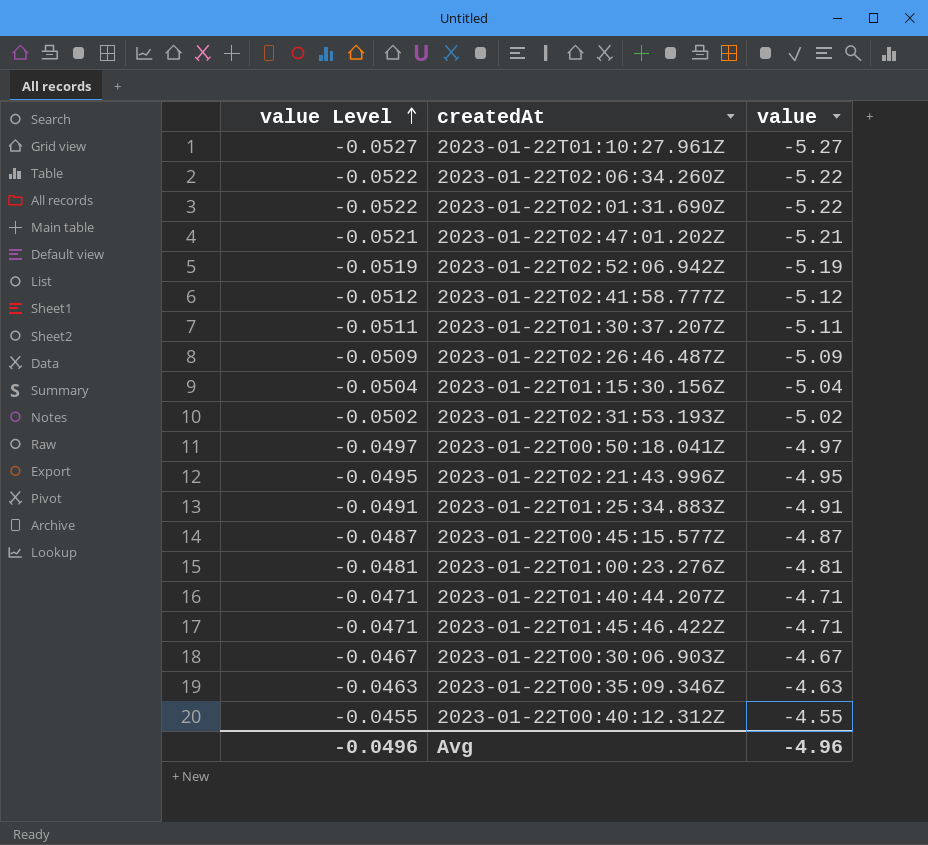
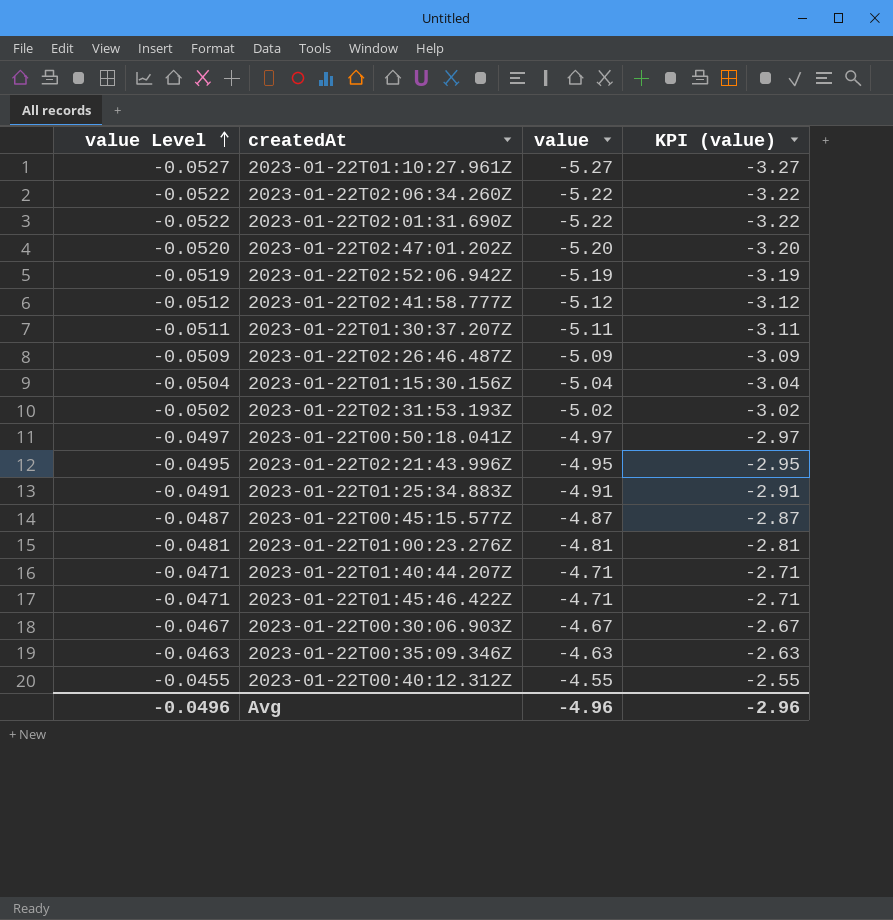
column KPI (value) | formula: none -> [value] + 2
2023-01-22T02:47:01.202Z | value Level: -0.0521 -> -0.0520
2023-01-22T02:47:01.202Z | value: -5.21 -> -5.20

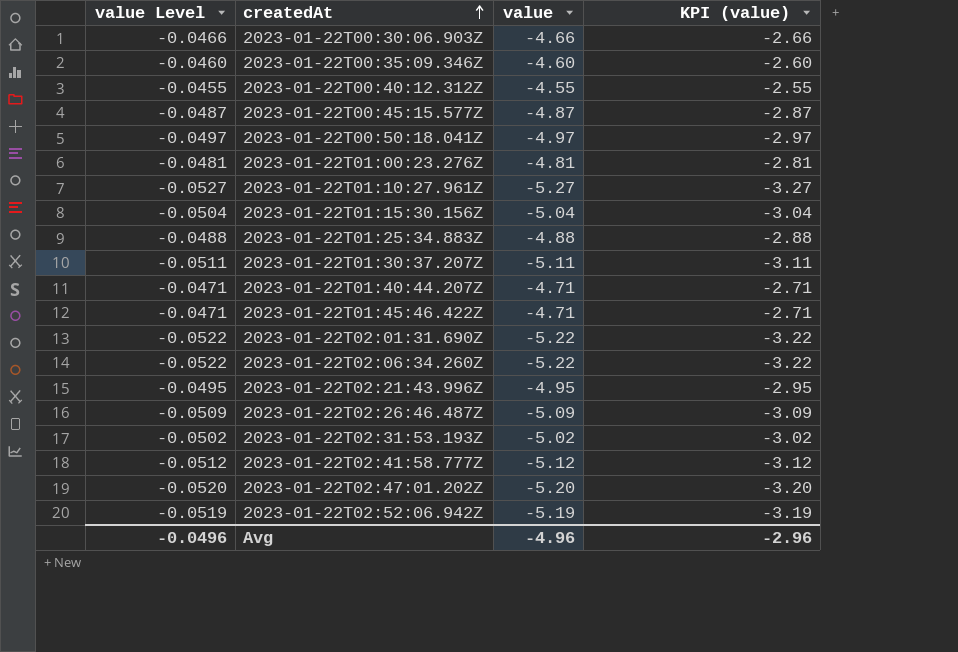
row order: value Level ascending -> createdAt ascending
2023-01-22T00:30:06.903Z | value Level: -0.0467 -> -0.0466
2023-01-22T00:30:06.903Z | value: -4.67 -> -4.66
2023-01-22T00:30:06.903Z | KPI (value): -2.67 -> -2.66
2023-01-22T00:35:09.346Z | value Level: -0.0463 -> -0.0460
2023-01-22T00:35:09.346Z | value: -4.63 -> -4.60
2023-01-22T00:35:09.346Z | KPI (value): -2.63 -> -2.60
2023-01-22T01:25:34.883Z | value Level: -0.0491 -> -0.0488
2023-01-22T01:25:34.883Z | value: -4.91 -> -4.88
2023-01-22T01:25:34.883Z | KPI (value): -2.91 -> -2.88

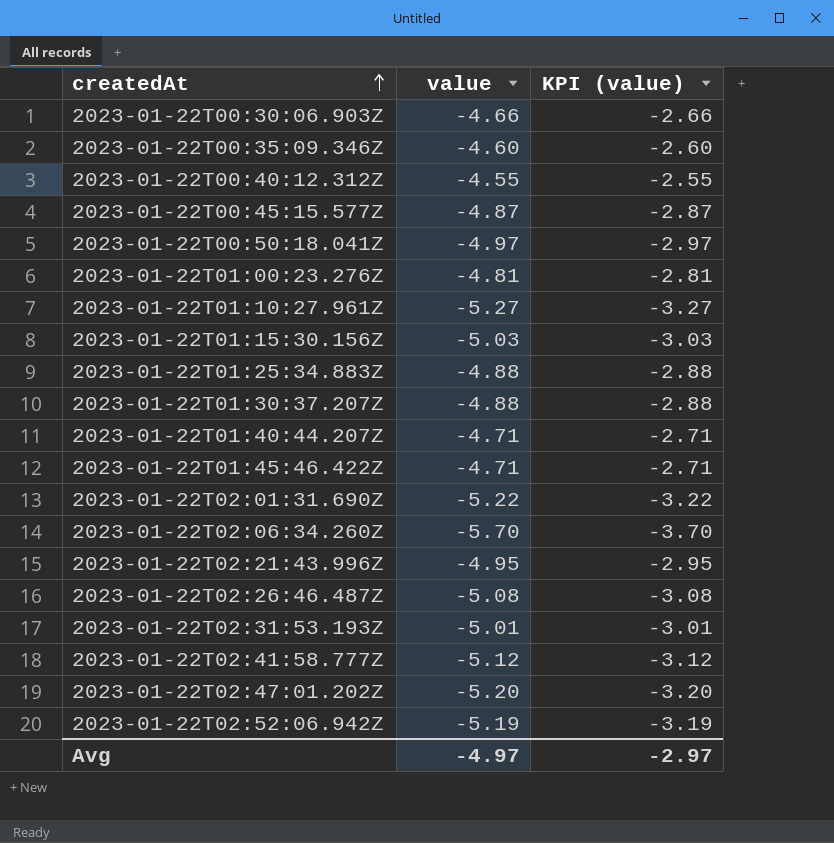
column value Level | formula: [value] * 0.01 -> none
2023-01-22T01:15:30.156Z | value: -5.04 -> -5.03
2023-01-22T01:15:30.156Z | KPI (value): -3.04 -> -3.03
2023-01-22T01:30:37.207Z | value: -5.11 -> -4.88
2023-01-22T01:30:37.207Z | KPI (value): -3.11 -> -2.88
2023-01-22T02:06:34.260Z | value: -5.22 -> -5.70
2023-01-22T02:06:34.260Z | KPI (value): -3.22 -> -3.70
2023-01-22T02:26:46.487Z | value: -5.09 -> -5.08
2023-01-22T02:26:46.487Z | KPI (value): -3.09 -> -3.08
2023-01-22T02:31:53.193Z | value: -5.02 -> -5.01
2023-01-22T02:31:53.193Z | KPI (value): -3.02 -> -3.01
Avg | value: -4.96 -> -4.97
Avg | KPI (value): -2.96 -> -2.97

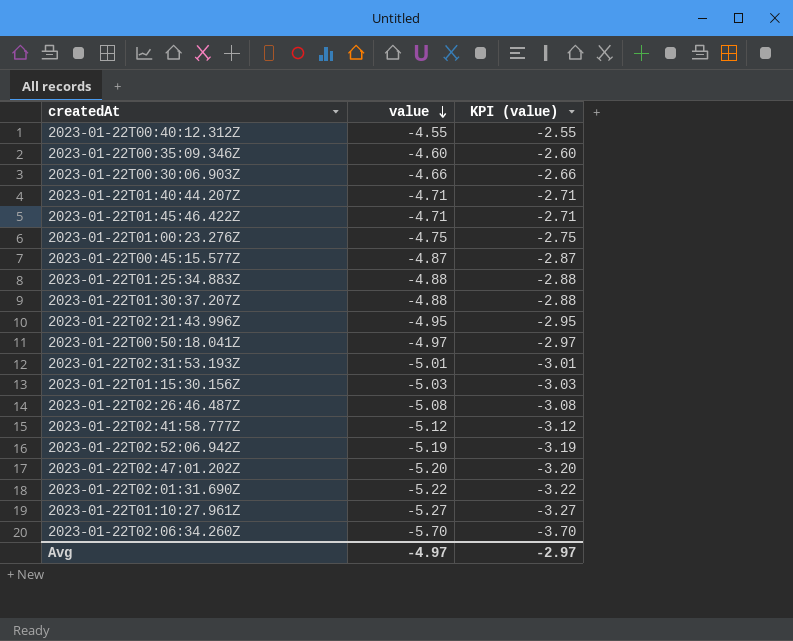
row order: createdAt ascending -> value descending
2023-01-22T01:00:23.276Z | value: -4.81 -> -4.75
2023-01-22T01:00:23.276Z | KPI (value): -2.81 -> -2.75

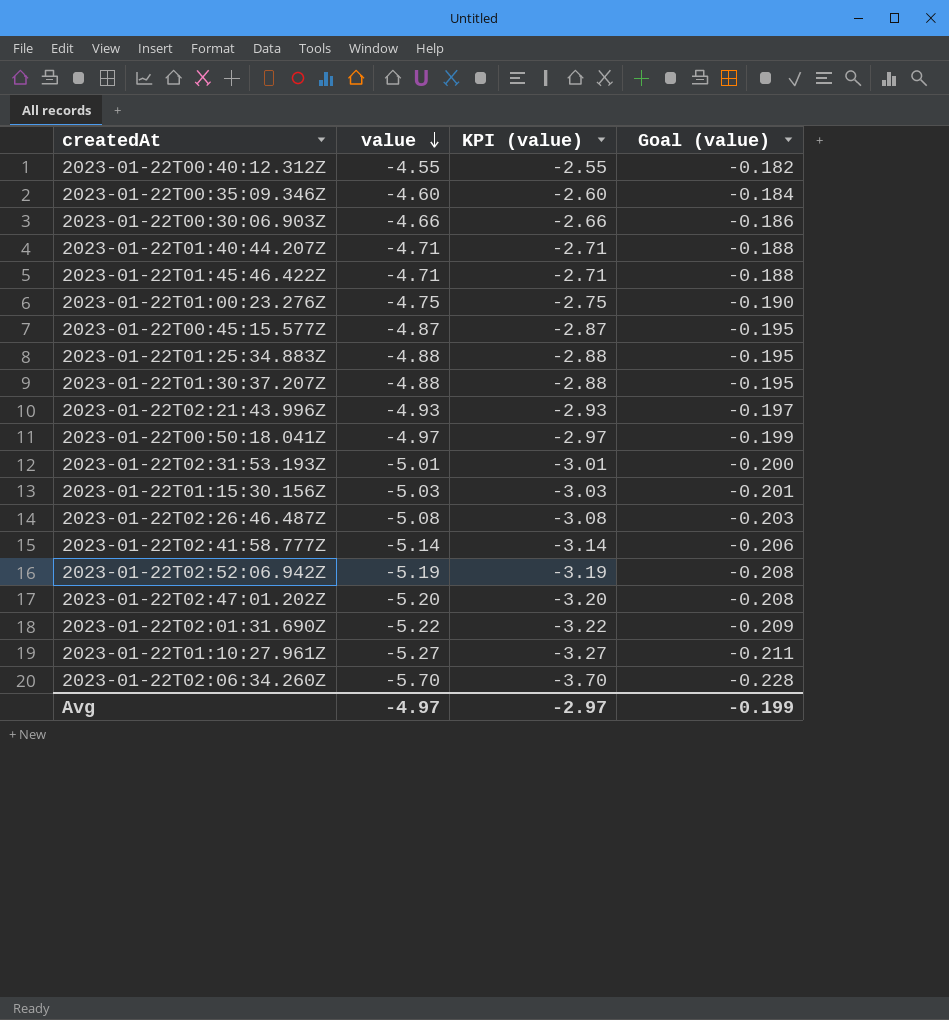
column Goal (value) | formula: none -> [value] * 0.04
2023-01-22T02:21:43.996Z | value: -4.95 -> -4.93
2023-01-22T02:21:43.996Z | KPI (value): -2.95 -> -2.93
2023-01-22T02:41:58.777Z | value: -5.12 -> -5.14
2023-01-22T02:41:58.777Z | KPI (value): -3.12 -> -3.14

